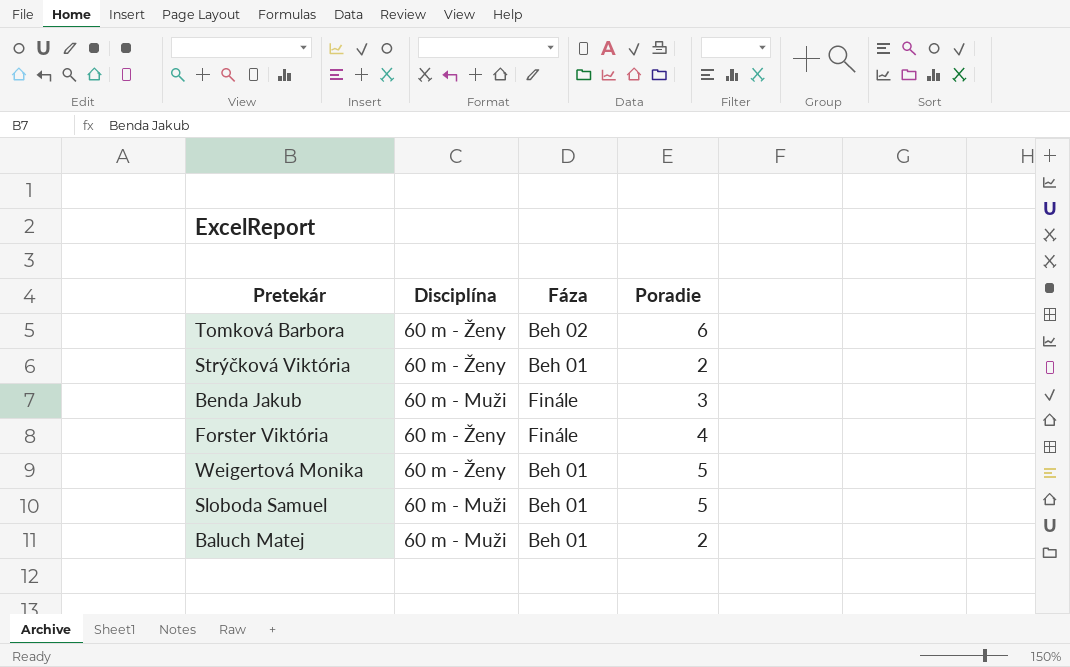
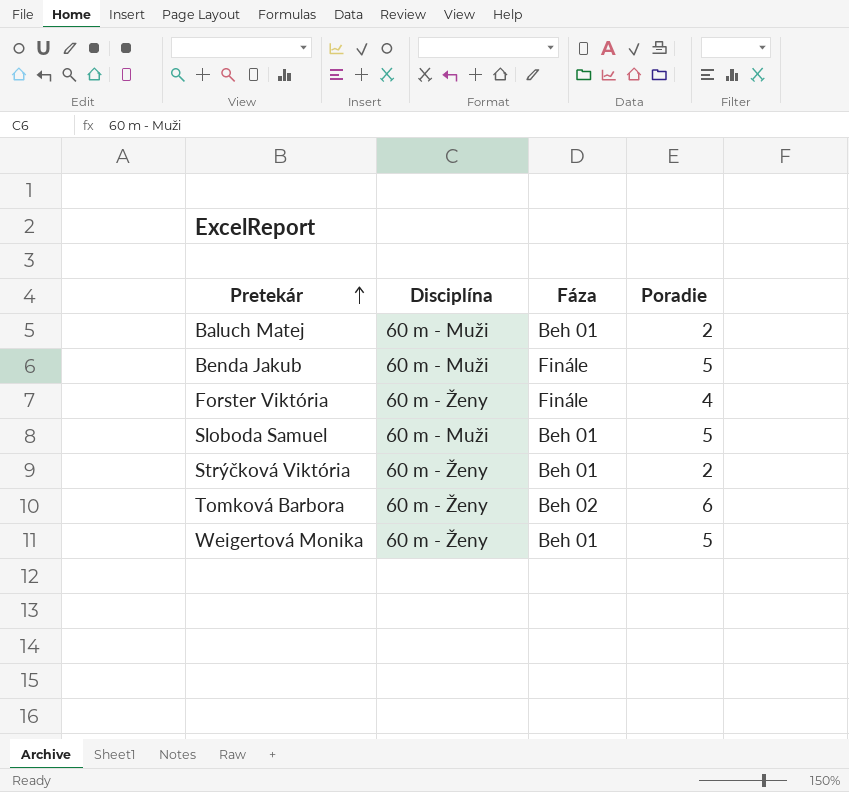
row order: none -> Pretekár ascending
Benda Jakub | Poradie: 3 -> 5

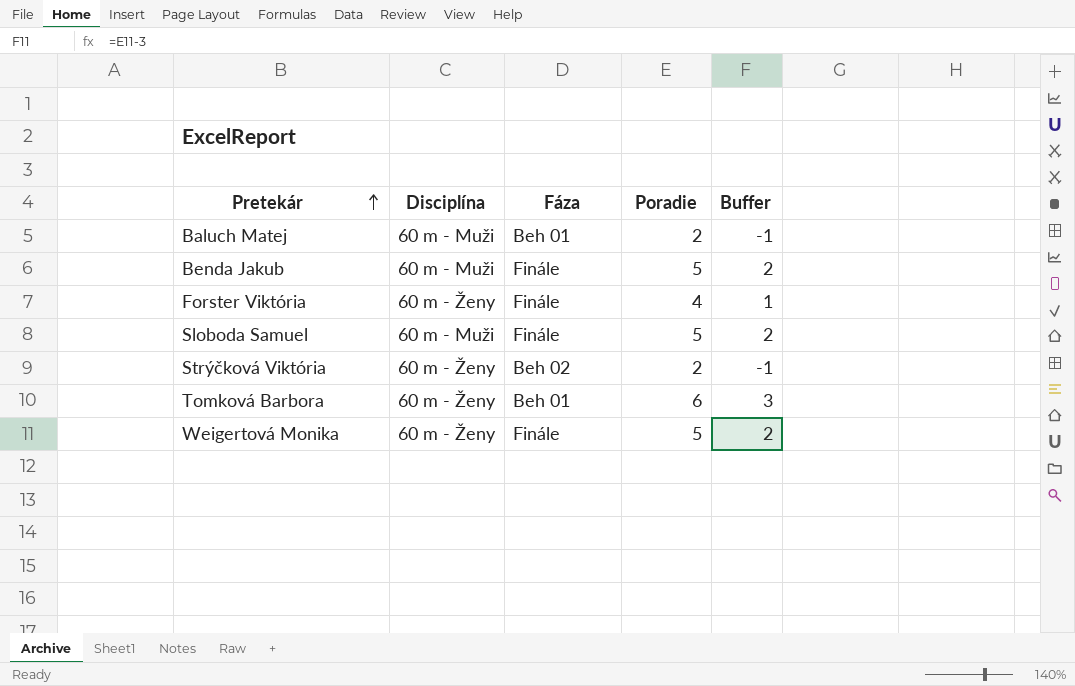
column Buffer | formula: none -> [Poradie] - 3
Sloboda Samuel | Fáza: Beh 01 -> Finále
Strýčková Viktória | Fáza: Beh 01 -> Beh 02
Tomková Barbora | Fáza: Beh 02 -> Beh 01
Weigertová Monika | Fáza: Beh 01 -> Finále

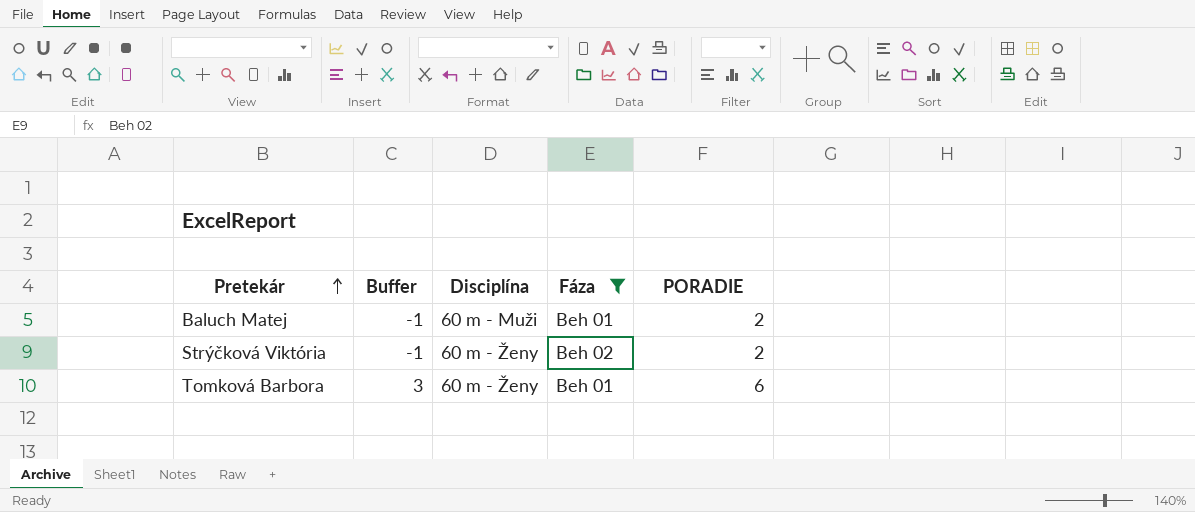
filter: none -> Fáza != Finále
column Buffer | position: 5 -> 2
column name: Poradie -> PORADIE

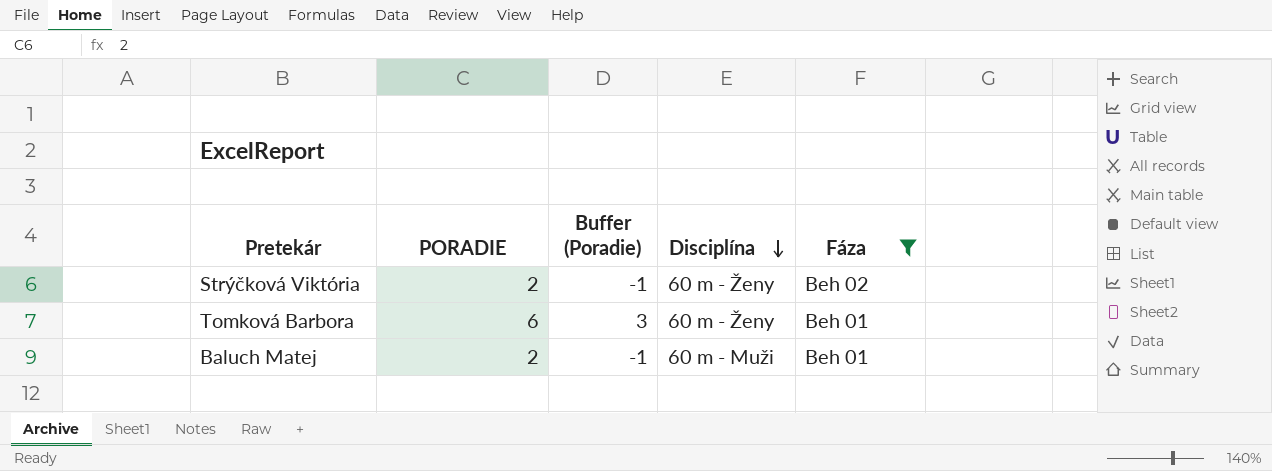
row order: Pretekár ascending -> Disciplína descending
column PORADIE | position: 5 -> 2
column name: Buffer -> Buffer (Poradie)

